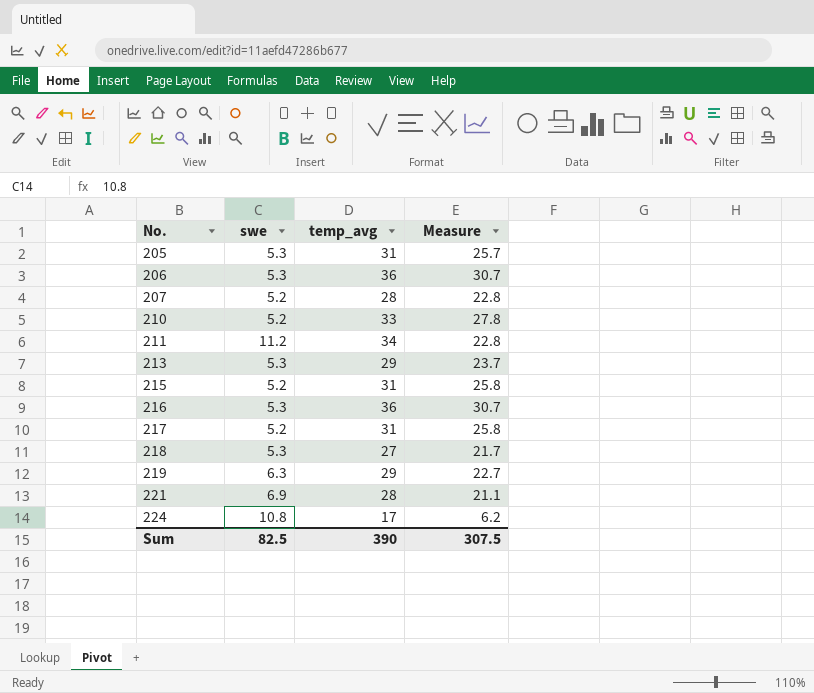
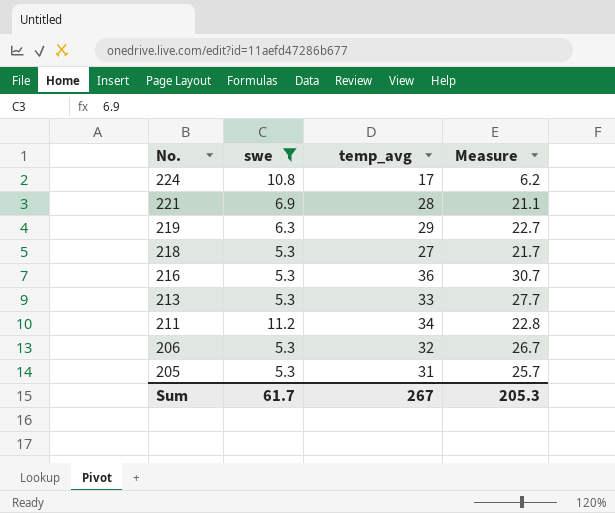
filter: none -> swe != 5.2
row order: No. ascending -> No. descending
213 | temp_avg: 29 -> 33
213 | Measure: 23.7 -> 27.7
206 | temp_avg: 36 -> 32
206 | Measure: 30.7 -> 26.7
Sum | swe: 82.5 -> 61.7
Sum | temp_avg: 390 -> 267
Sum | Measure: 307.5 -> 205.3

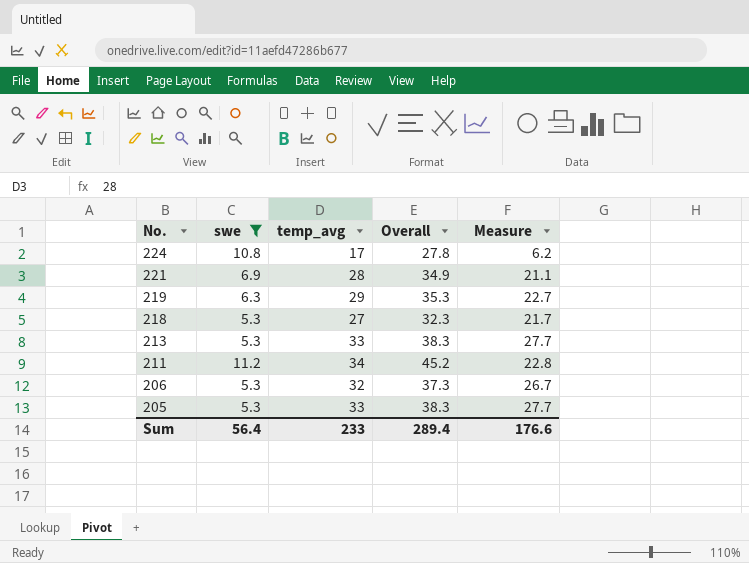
column Overall | formula: none -> [swe] + [temp_avg]
row 216: 5.3 | 36 | 30.7 -> none
205 | temp_avg: 31 -> 33
205 | Measure: 25.7 -> 27.7
Sum | swe: 61.7 -> 56.4
Sum | temp_avg: 267 -> 233
Sum | Measure: 205.3 -> 176.6

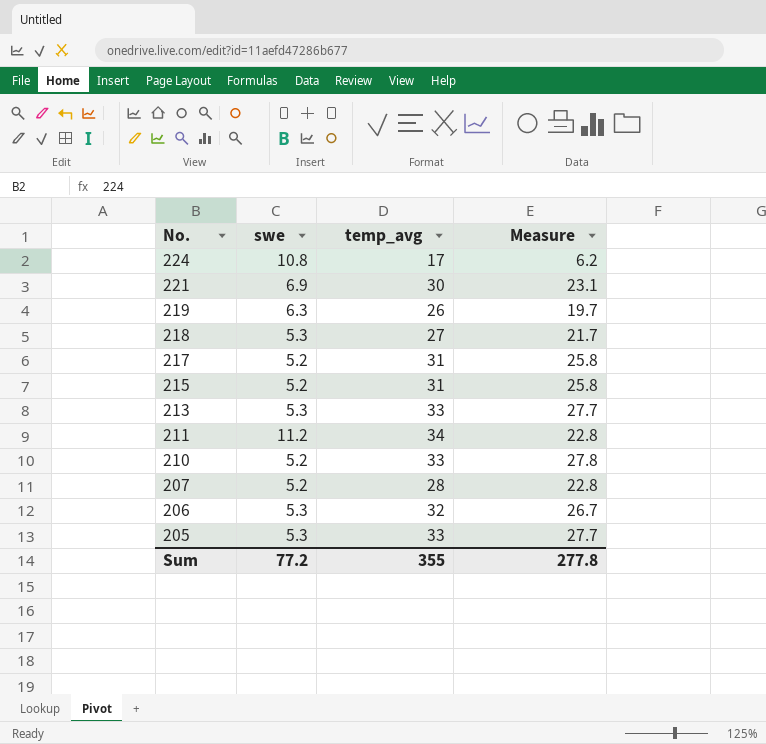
filter: swe != 5.2 -> none
column Overall | formula: [swe] + [temp_avg] -> none
221 | temp_avg: 28 -> 30
221 | Measure: 21.1 -> 23.1
219 | temp_avg: 29 -> 26
219 | Measure: 22.7 -> 19.7
Sum | swe: 56.4 -> 77.2
Sum | temp_avg: 233 -> 355
Sum | Measure: 176.6 -> 277.8

